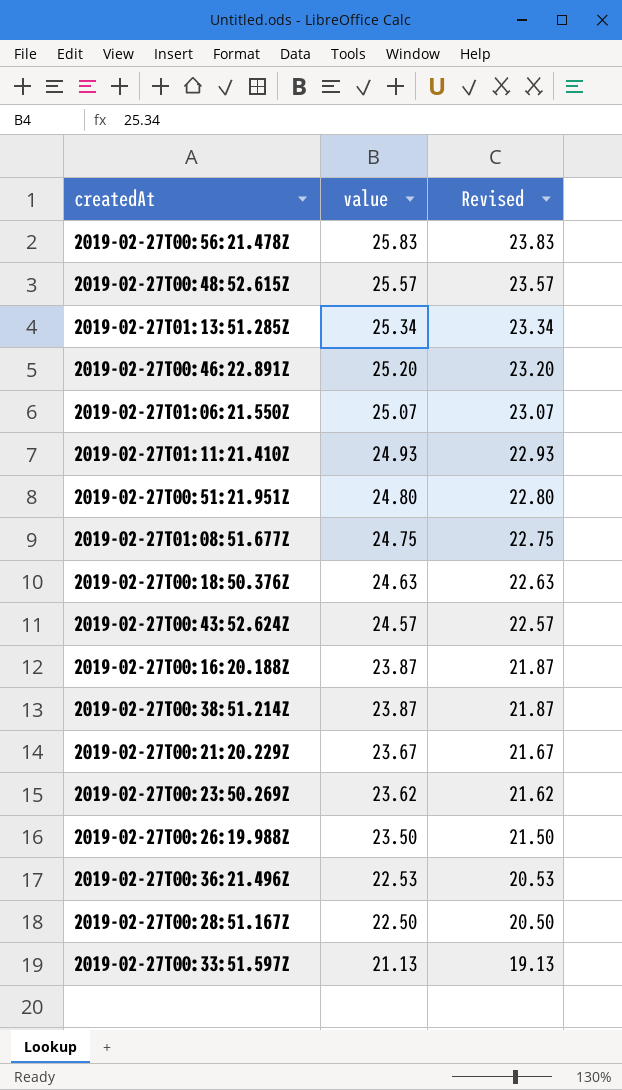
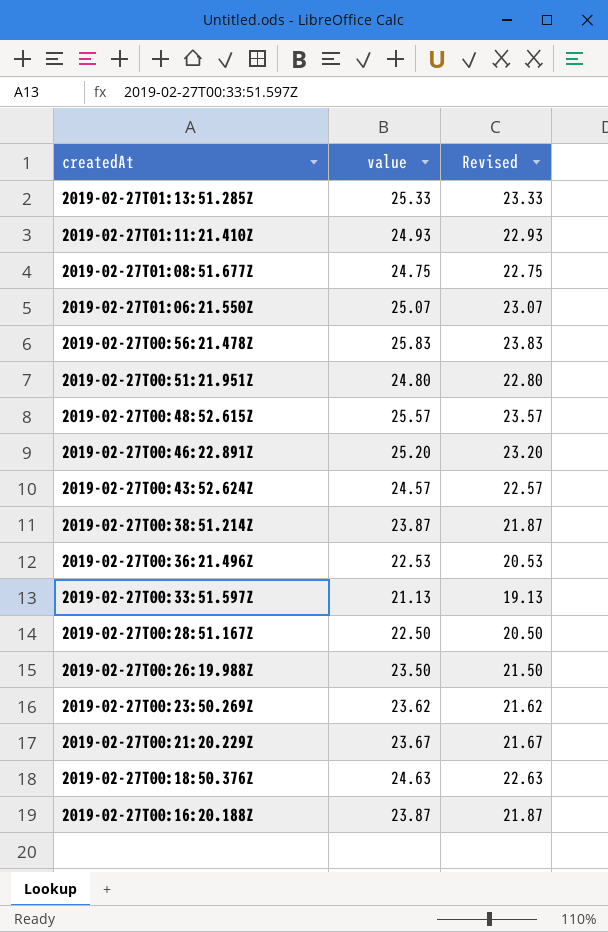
row order: value descending -> createdAt descending
2019-02-27T01:13:51.285Z | value: 25.34 -> 25.33
2019-02-27T01:13:51.285Z | Revised: 23.34 -> 23.33

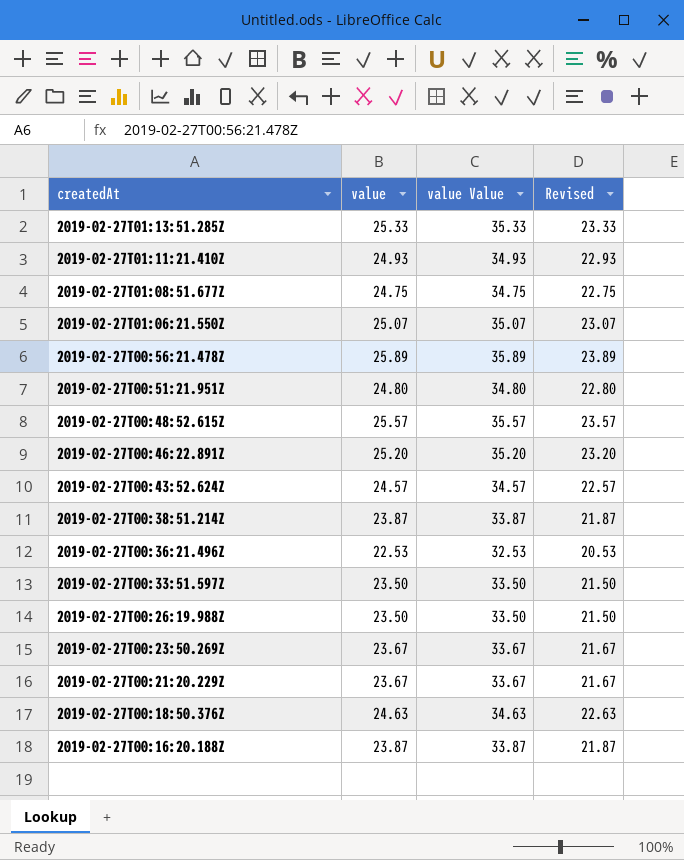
column value Value | formula: none -> [value] + 10
row 2019-02-27T00:28:51.167Z: 22.50 | 20.50 -> none
2019-02-27T00:56:21.478Z | value: 25.83 -> 25.89
2019-02-27T00:56:21.478Z | Revised: 23.83 -> 23.89
2019-02-27T00:33:51.597Z | value: 21.13 -> 23.50
2019-02-27T00:33:51.597Z | Revised: 19.13 -> 21.50
2019-02-27T00:23:50.269Z | value: 23.62 -> 23.67
2019-02-27T00:23:50.269Z | Revised: 21.62 -> 21.67

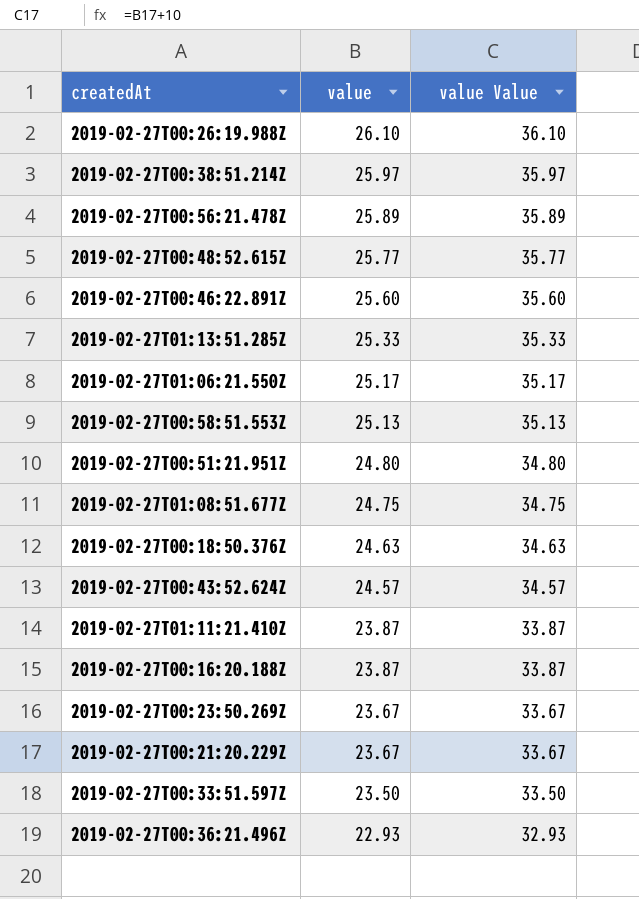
row order: createdAt descending -> value descending
column Revised | formula: [value] - 2 -> none
2019-02-27T00:26:19.988Z | value: 23.50 -> 26.10
2019-02-27T00:26:19.988Z | value Value: 33.50 -> 36.10
2019-02-27T00:38:51.214Z | value: 23.87 -> 25.97
2019-02-27T00:38:51.214Z | value Value: 33.87 -> 35.97
2019-02-27T00:48:52.615Z | value: 25.57 -> 25.77
2019-02-27T00:48:52.615Z | value Value: 35.57 -> 35.77
2019-02-27T00:46:22.891Z | value: 25.20 -> 25.60
2019-02-27T00:46:22.891Z | value Value: 35.20 -> 35.60
2019-02-27T01:06:21.550Z | value: 25.07 -> 25.17
2019-02-27T01:06:21.550Z | value Value: 35.07 -> 35.17
row 2019-02-27T00:58:51.553Z: none -> 25.13 | 35.13
2019-02-27T01:11:21.410Z | value: 24.93 -> 23.87
2019-02-27T01:11:21.410Z | value Value: 34.93 -> 33.87
2019-02-27T00:36:21.496Z | value: 22.53 -> 22.93
2019-02-27T00:36:21.496Z | value Value: 32.53 -> 32.93

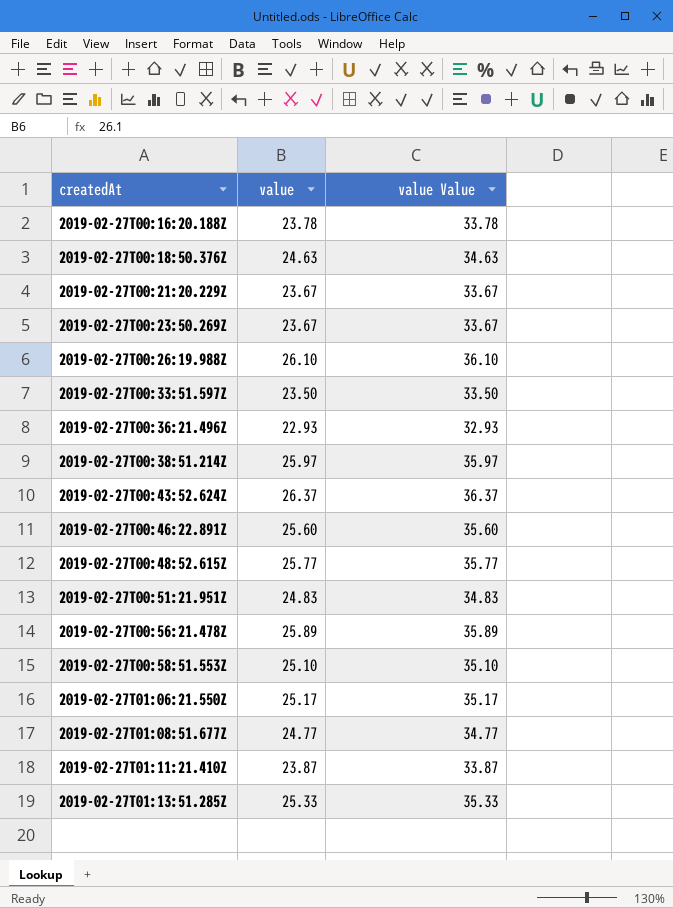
row order: value descending -> createdAt ascending
2019-02-27T00:16:20.188Z | value: 23.87 -> 23.78
2019-02-27T00:16:20.188Z | value Value: 33.87 -> 33.78
2019-02-27T00:43:52.624Z | value: 24.57 -> 26.37
2019-02-27T00:43:52.624Z | value Value: 34.57 -> 36.37
2019-02-27T00:51:21.951Z | value: 24.80 -> 24.83
2019-02-27T00:51:21.951Z | value Value: 34.80 -> 34.83
2019-02-27T00:58:51.553Z | value: 25.13 -> 25.10
2019-02-27T00:58:51.553Z | value Value: 35.13 -> 35.10
2019-02-27T01:08:51.677Z | value: 24.75 -> 24.77
2019-02-27T01:08:51.677Z | value Value: 34.75 -> 34.77

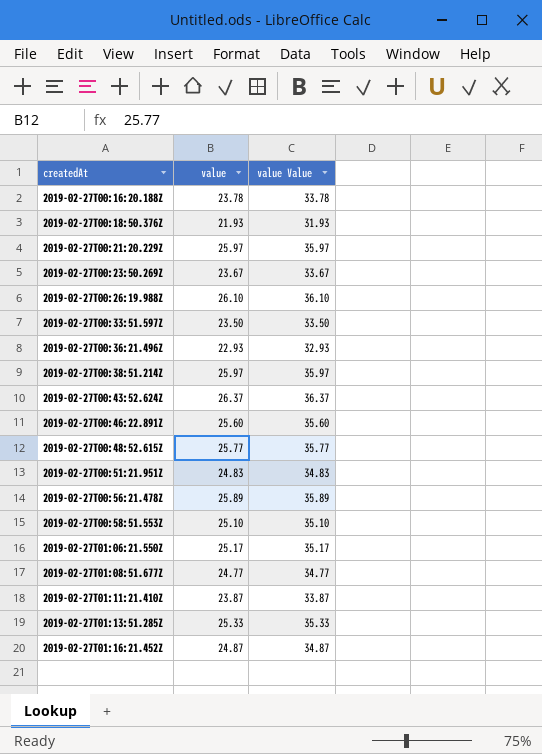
2019-02-27T00:18:50.376Z | value: 24.63 -> 21.93
2019-02-27T00:18:50.376Z | value Value: 34.63 -> 31.93
2019-02-27T00:21:20.229Z | value: 23.67 -> 25.97
2019-02-27T00:21:20.229Z | value Value: 33.67 -> 35.97
row 2019-02-27T01:16:21.452Z: none -> 24.87 | 34.87

